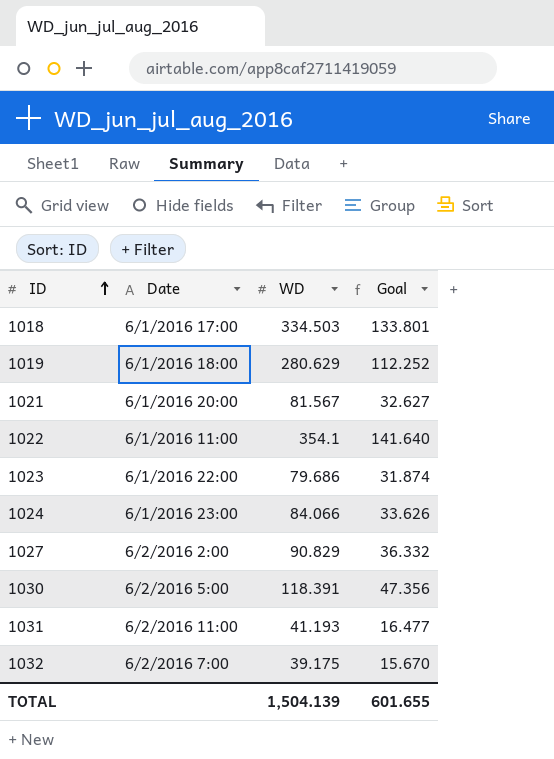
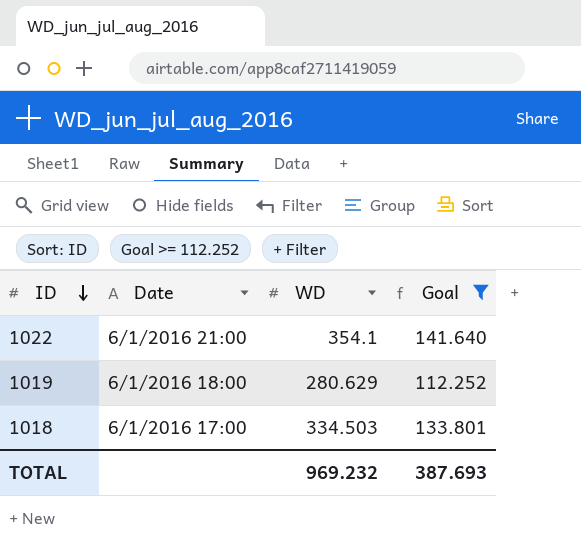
filter: none -> Goal >= 112.252
row order: ID ascending -> ID descending
1022 | Date: 6/1/2016 11:00 -> 6/1/2016 21:00
TOTAL | WD: 1,504.139 -> 969.232
TOTAL | Goal: 601.655 -> 387.693

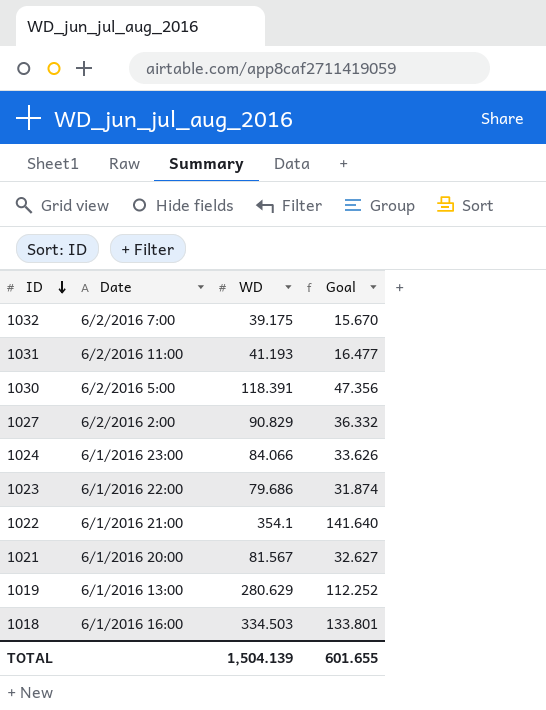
filter: Goal >= 112.252 -> none
1019 | Date: 6/1/2016 18:00 -> 6/1/2016 13:00
1018 | Date: 6/1/2016 17:00 -> 6/1/2016 16:00
TOTAL | WD: 969.232 -> 1,504.139
TOTAL | Goal: 387.693 -> 601.655

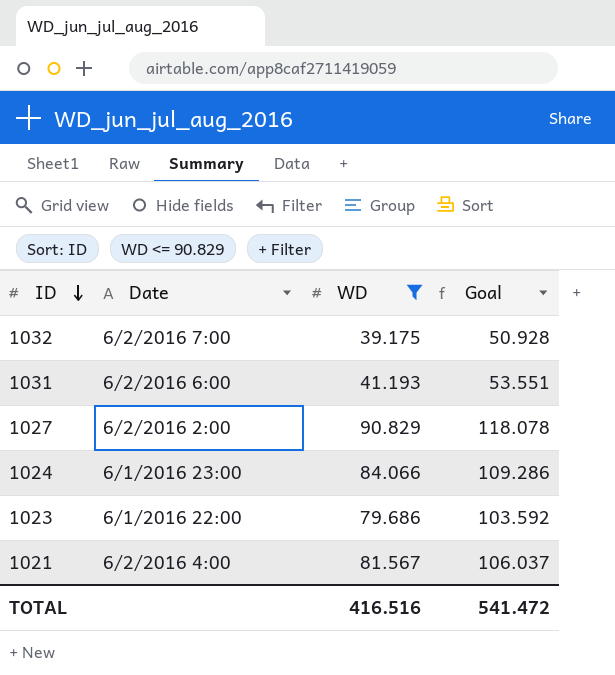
filter: none -> WD <= 90.829
column Goal | formula: [WD] * 0.4 -> [WD] * 1.3
1031 | Date: 6/2/2016 11:00 -> 6/2/2016 6:00
1021 | Date: 6/1/2016 20:00 -> 6/2/2016 4:00
TOTAL | WD: 1,504.139 -> 416.516
TOTAL | Goal: 601.655 -> 541.472

